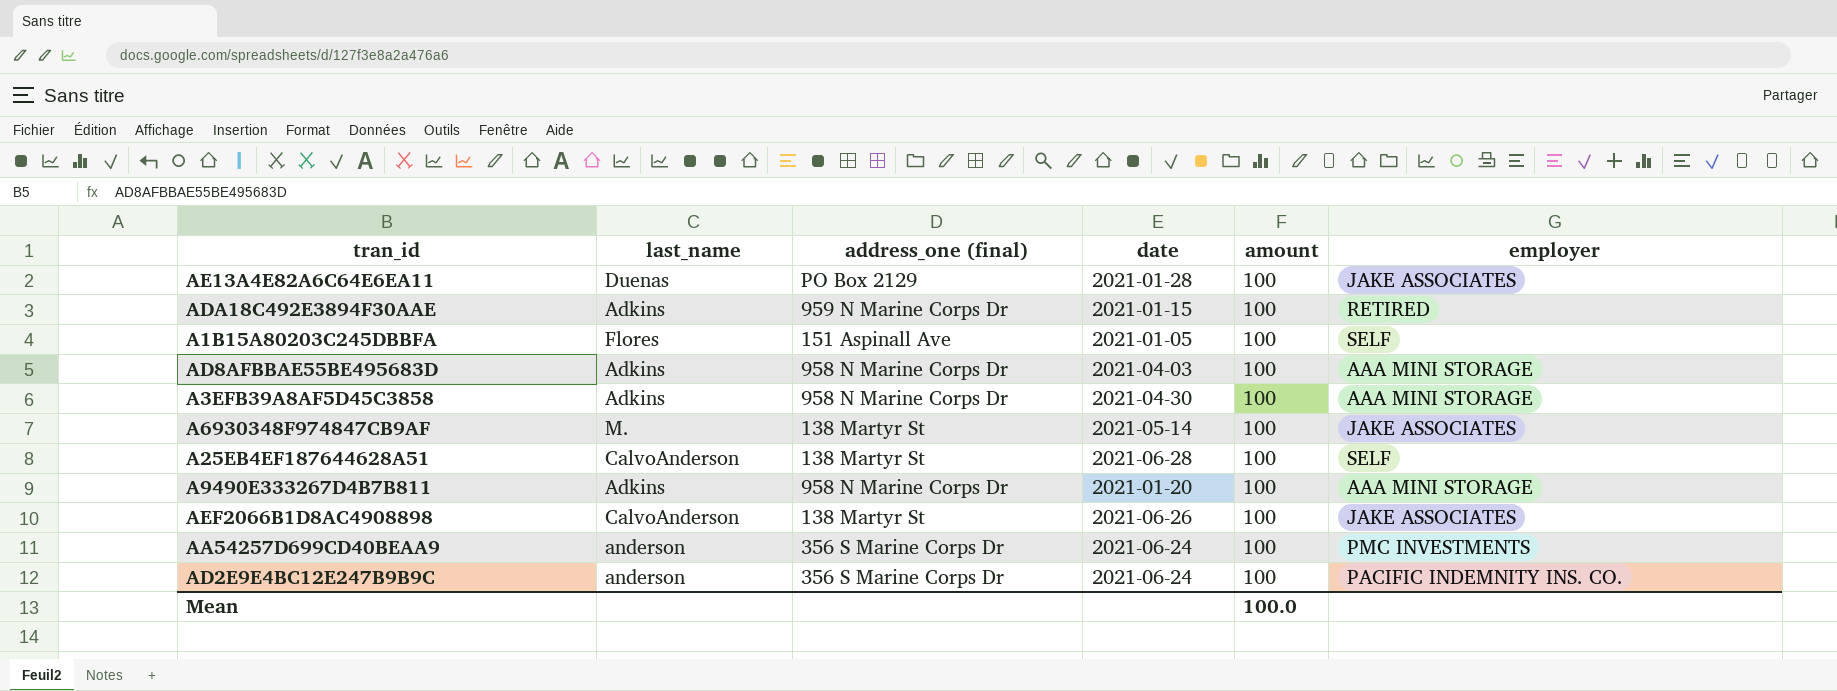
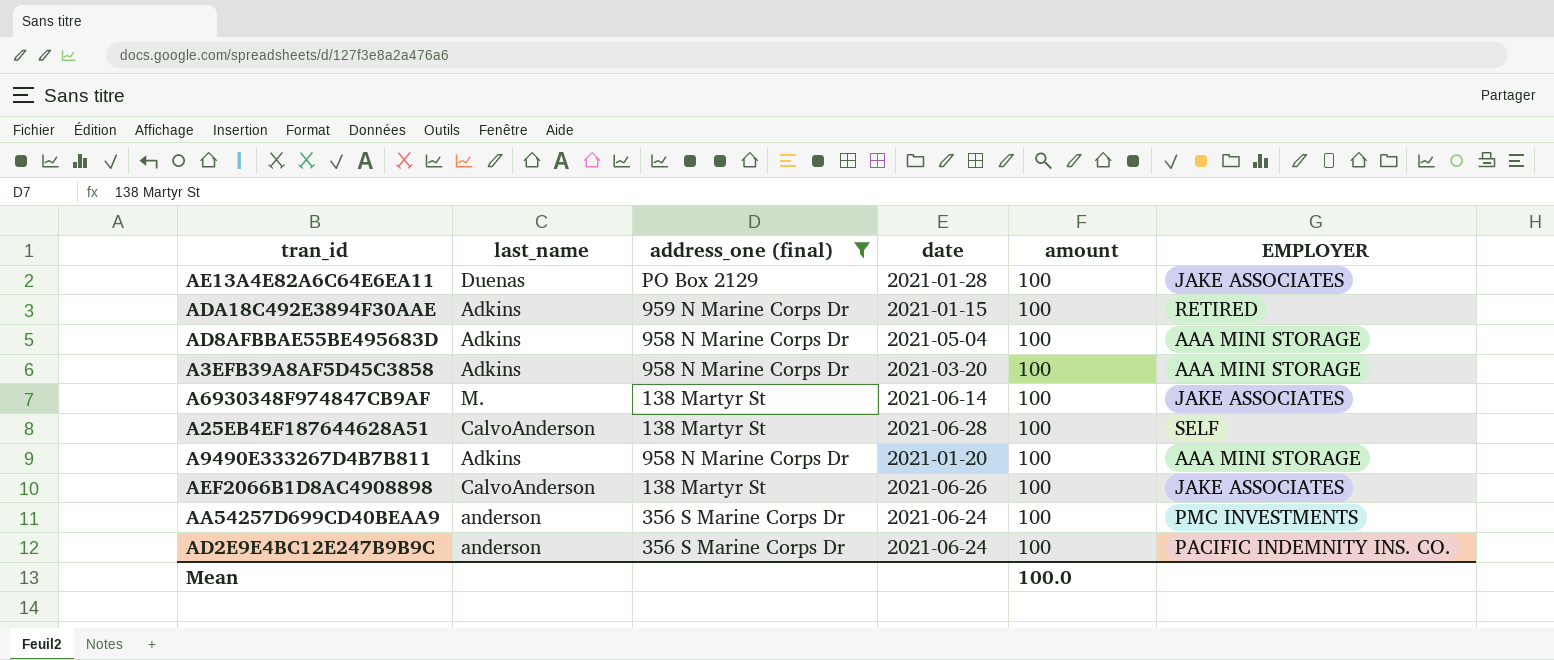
filter: none -> address_one (final) != 151 Aspinall Ave
column name: employer -> EMPLOYER
AD8AFBBAE55BE495683D | date: 2021-04-03 -> 2021-05-04
A3EFB39A8AF5D45C3858 | date: 2021-04-30 -> 2021-03-20
A6930348F974847CB9AF | date: 2021-05-14 -> 2021-06-14

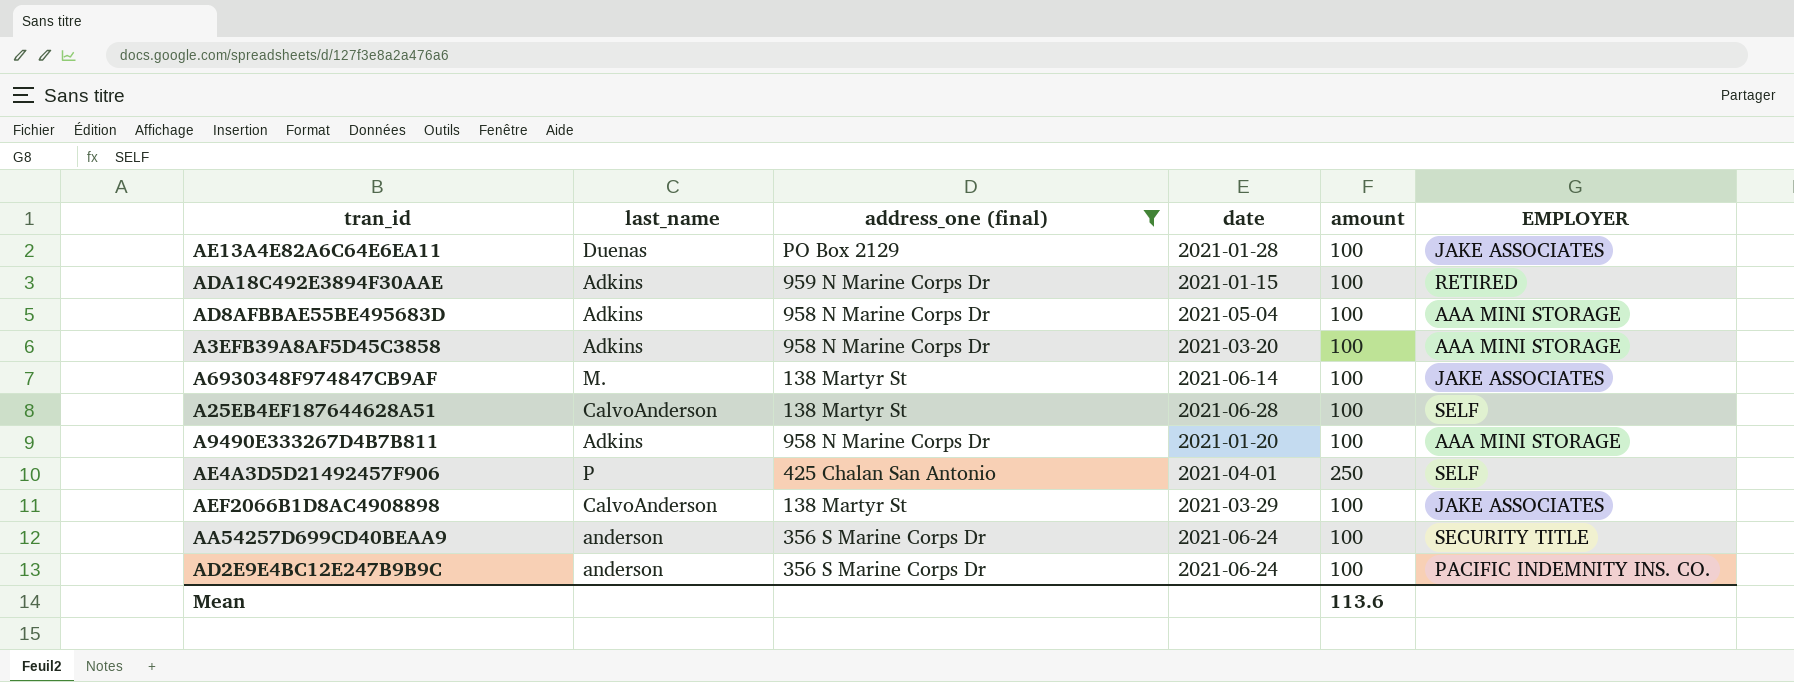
row AE4A3D5D21492457F906: none -> P | 425 Chalan San Antonio | 2021-04-01 | 250 | SELF
AEF2066B1D8AC4908898 | date: 2021-06-26 -> 2021-03-29
AA54257D699CD40BEAA9 | EMPLOYER: PMC INVESTMENTS -> SECURITY TITLE
Mean | amount: 100.0 -> 113.6

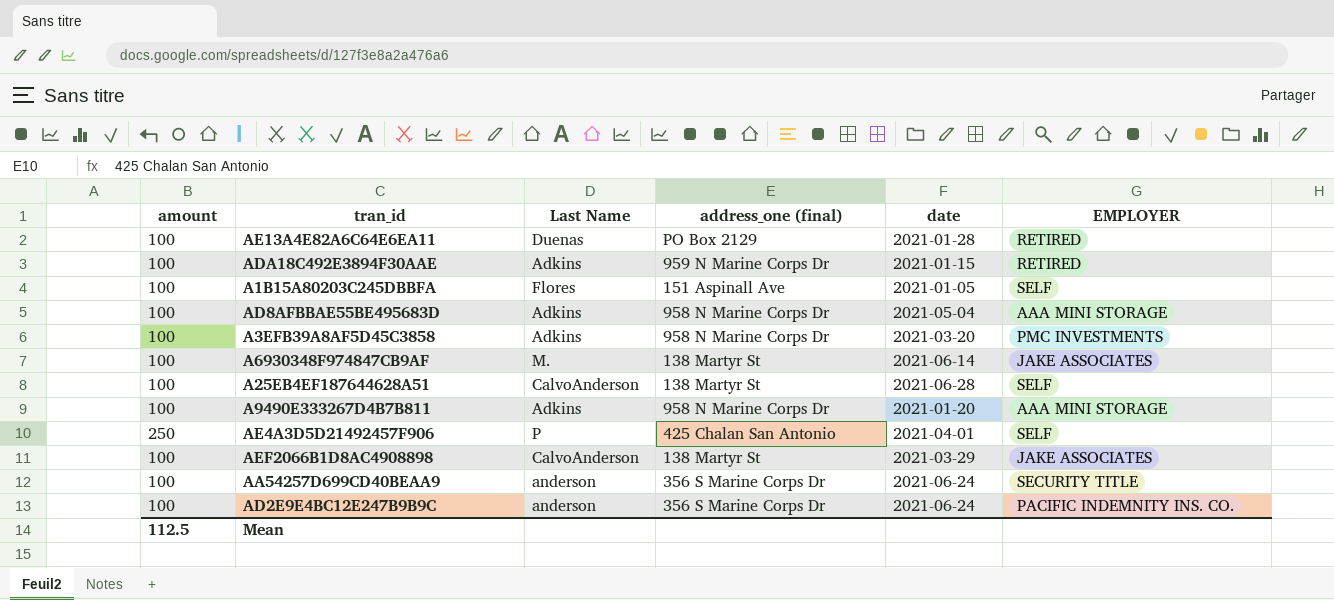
filter: address_one (final) != 151 Aspinall Ave -> none
column amount | position: 5 -> 1
column name: last_name -> Last Name
AE13A4E82A6C64E6EA11 | EMPLOYER: JAKE ASSOCIATES -> RETIRED
A3EFB39A8AF5D45C3858 | EMPLOYER: AAA MINI STORAGE -> PMC INVESTMENTS
Mean | amount: 113.6 -> 112.5

